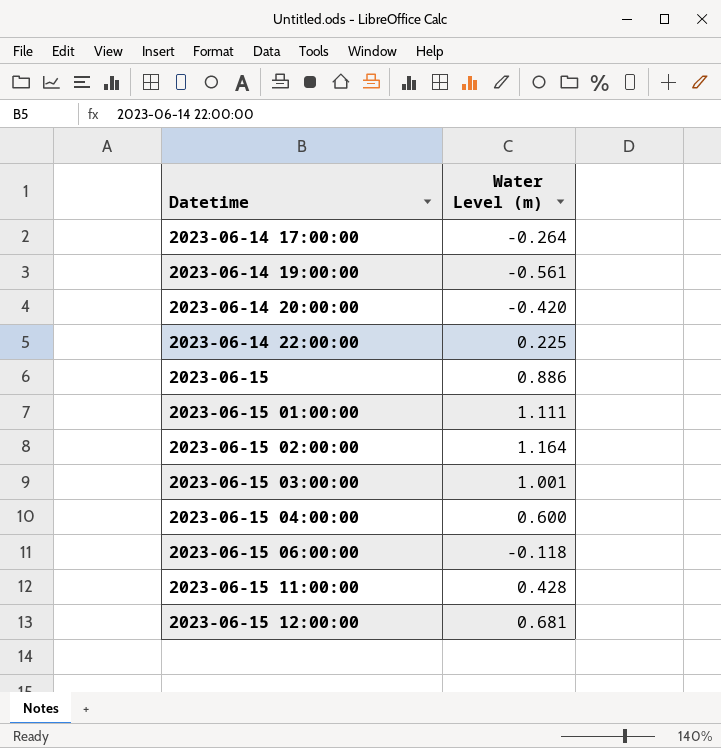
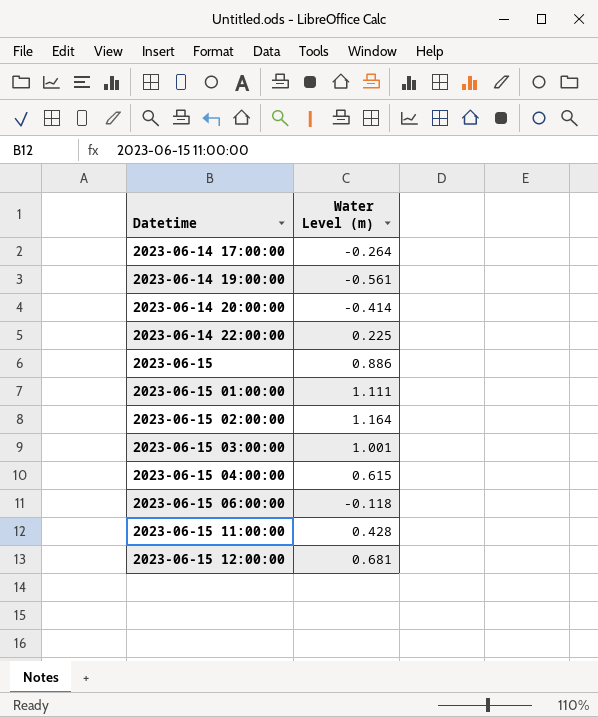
2023-06-14 20:00:00 | Water Level (m): -0.420 -> -0.414
2023-06-15 04:00:00 | Water Level (m): 0.600 -> 0.615

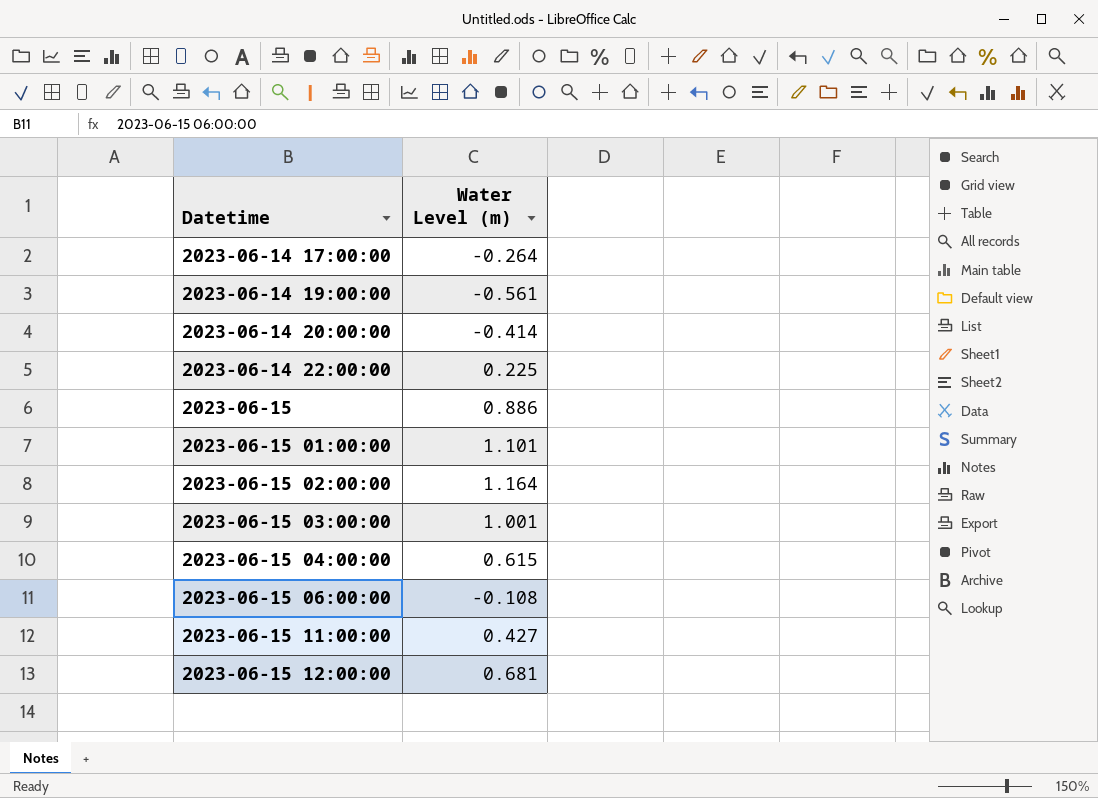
2023-06-15 01:00:00 | Water Level (m): 1.111 -> 1.101
2023-06-15 06:00:00 | Water Level (m): -0.118 -> -0.108
2023-06-15 11:00:00 | Water Level (m): 0.428 -> 0.427

